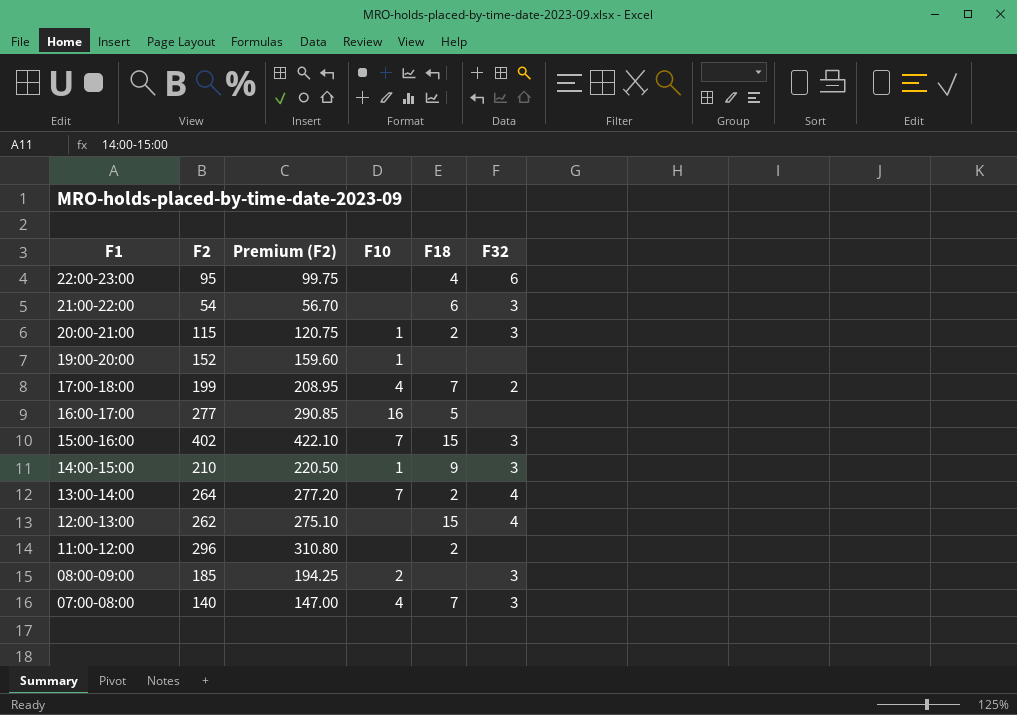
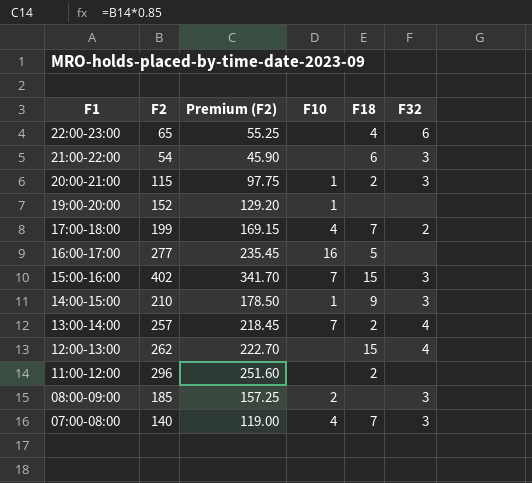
column Premium (F2) | formula: [F2] * 1.05 -> [F2] * 0.85
22:00-23:00 | F2: 95 -> 65
13:00-14:00 | F2: 264 -> 257

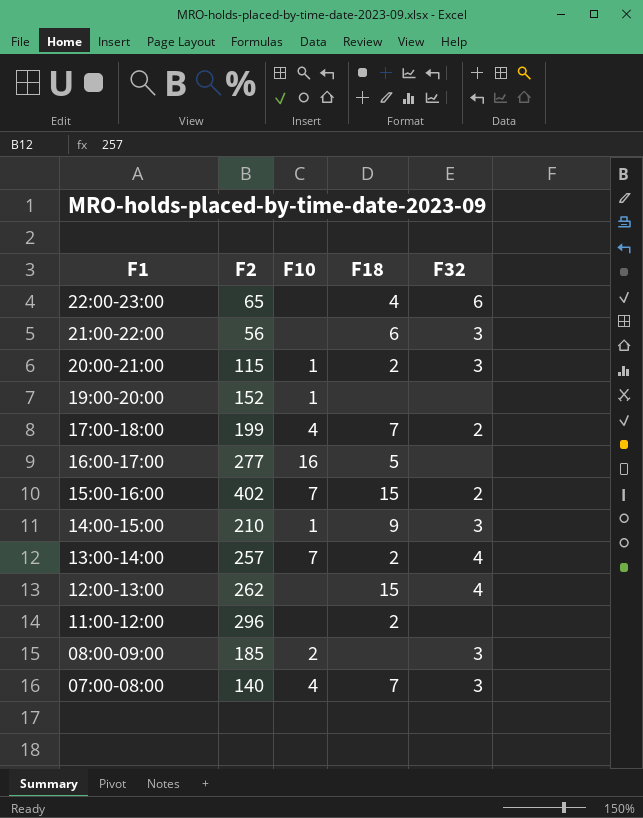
column Premium (F2) | formula: [F2] * 0.85 -> none
21:00-22:00 | F2: 54 -> 56
15:00-16:00 | F32: 3 -> 2

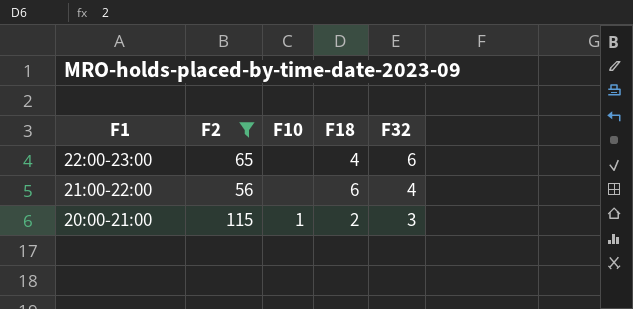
filter: none -> F2 <= 115
21:00-22:00 | F32: 3 -> 4

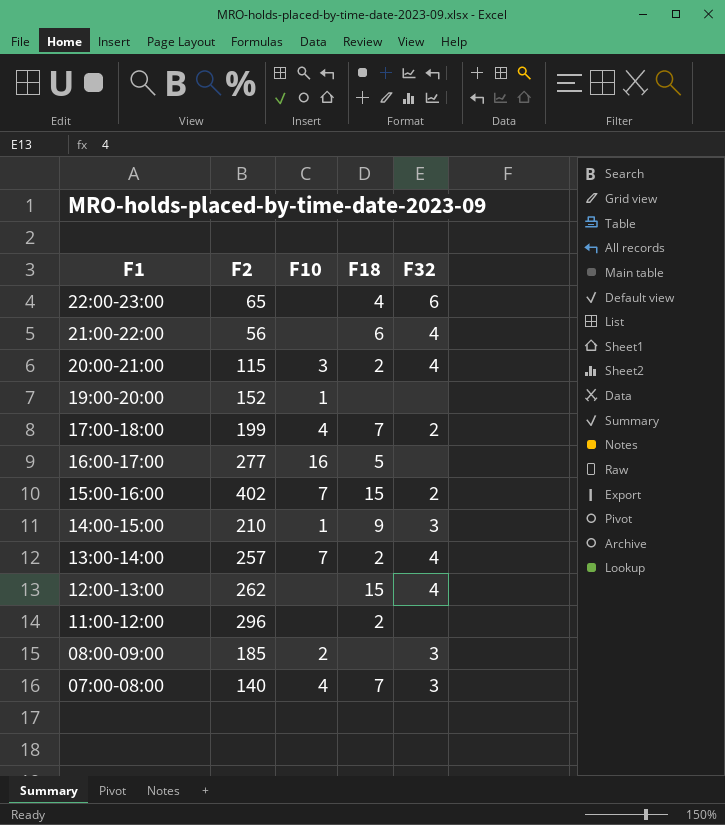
filter: F2 <= 115 -> none
20:00-21:00 | F10: 1 -> 3
20:00-21:00 | F32: 3 -> 4

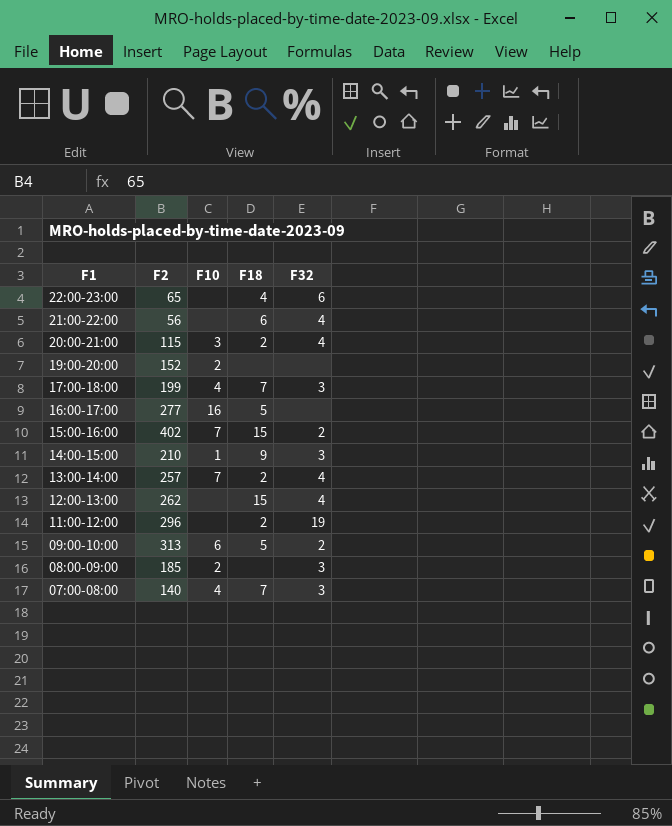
19:00-20:00 | F10: 1 -> 2
17:00-18:00 | F32: 2 -> 3
11:00-12:00 | F32: none -> 19
row 09:00-10:00: none -> 313 | 6 | 5 | 2

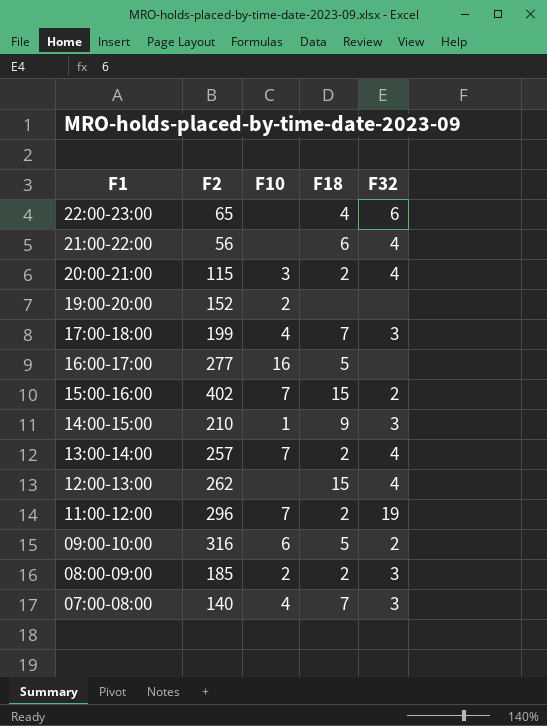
11:00-12:00 | F10: none -> 7
09:00-10:00 | F2: 313 -> 316
08:00-09:00 | F18: none -> 2

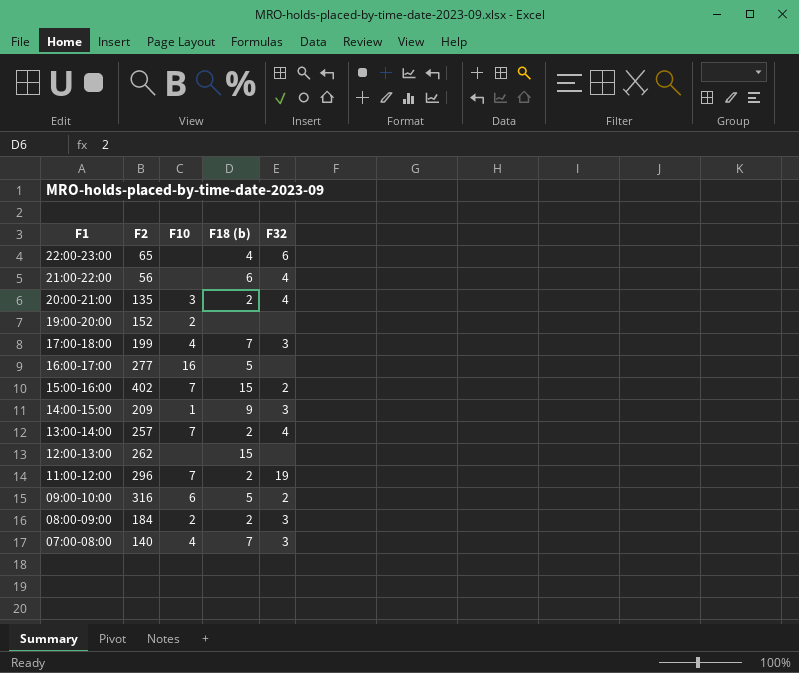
column name: F18 -> F18 (b)
20:00-21:00 | F2: 115 -> 135
14:00-15:00 | F2: 210 -> 209
12:00-13:00 | F32: 4 -> none
08:00-09:00 | F2: 185 -> 184

